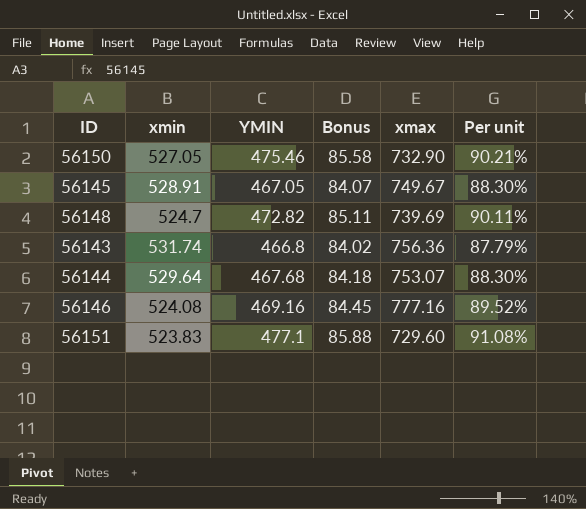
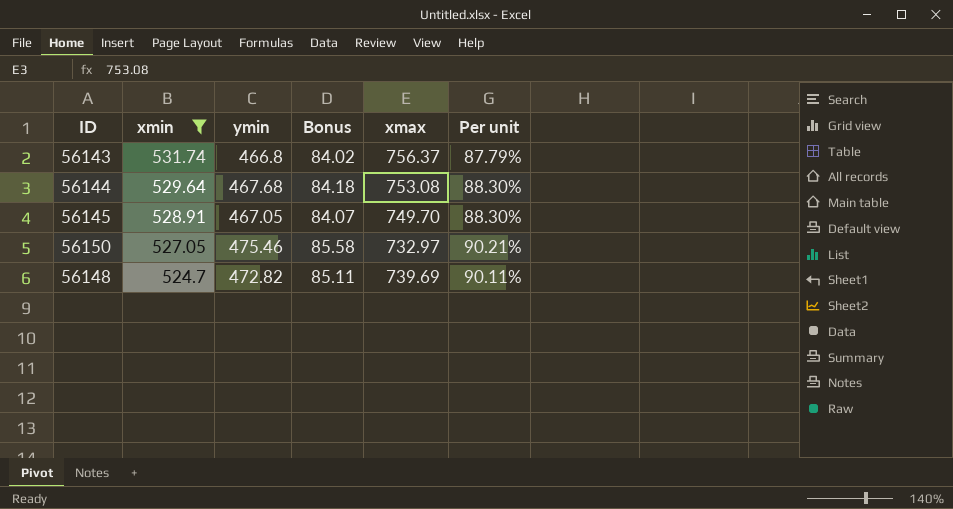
filter: none -> xmin >= 524.7
row order: none -> xmin descending
column name: YMIN -> ymin
56143 | xmax: 756.36 -> 756.37
56144 | xmax: 753.07 -> 753.08
56145 | xmax: 749.67 -> 749.70
56150 | xmax: 732.90 -> 732.97

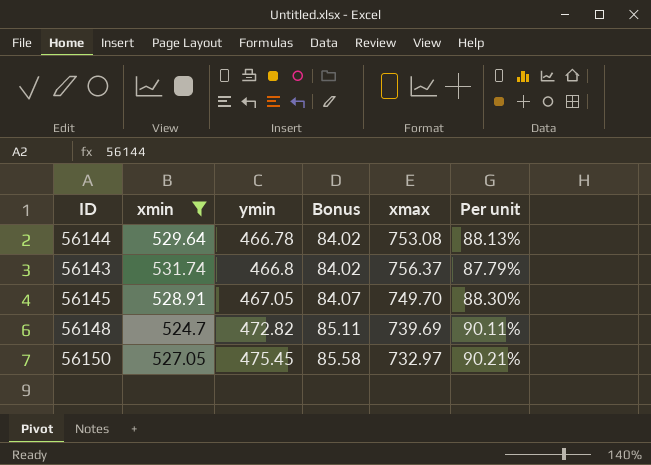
row order: xmin descending -> ymin ascending
56144 | ymin: 467.68 -> 466.78
56144 | Bonus: 84.18 -> 84.02
56144 | Per unit: 88.30% -> 88.13%
56150 | ymin: 475.46 -> 475.45

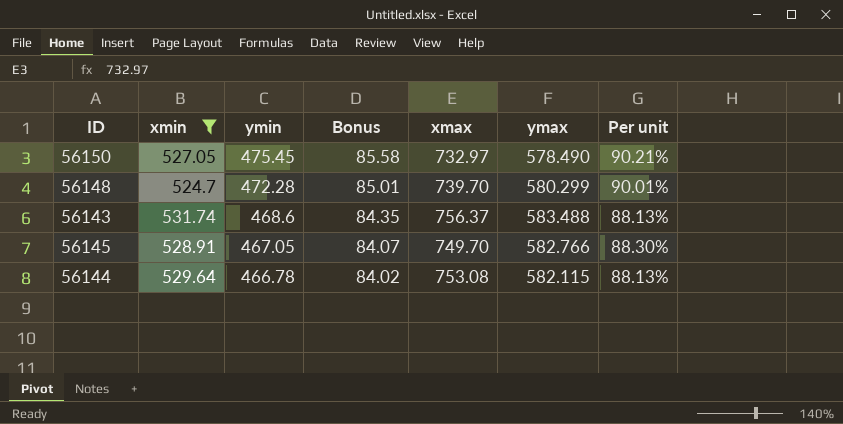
row order: ymin ascending -> ymin descending
column ymax | position: none -> 6
56148 | ymin: 472.82 -> 472.28
56148 | Bonus: 85.11 -> 85.01
56148 | xmax: 739.69 -> 739.70
56148 | Per unit: 90.11% -> 90.01%
56143 | ymin: 466.8 -> 468.6
56143 | Bonus: 84.02 -> 84.35
56143 | Per unit: 87.79% -> 88.13%

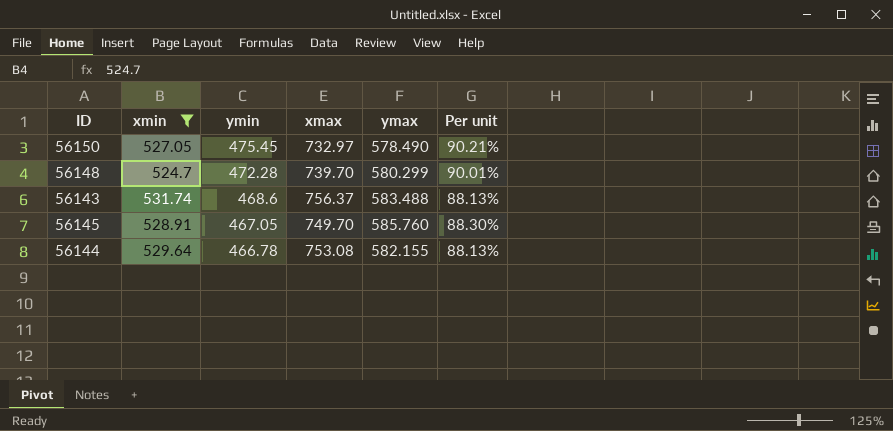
column Bonus | formula: [ymin] * 0.18 -> none
56145 | ymax: 582.766 -> 585.760
56144 | ymax: 582.115 -> 582.155

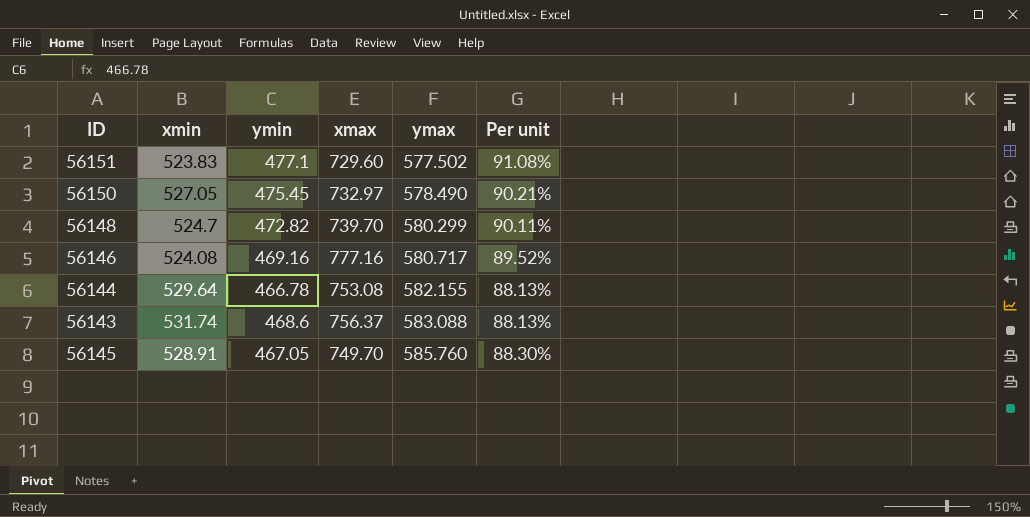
filter: xmin >= 524.7 -> none
row order: ymin descending -> ymax ascending
56148 | ymin: 472.28 -> 472.82
56148 | Per unit: 90.01% -> 90.11%
56143 | ymax: 583.488 -> 583.088

